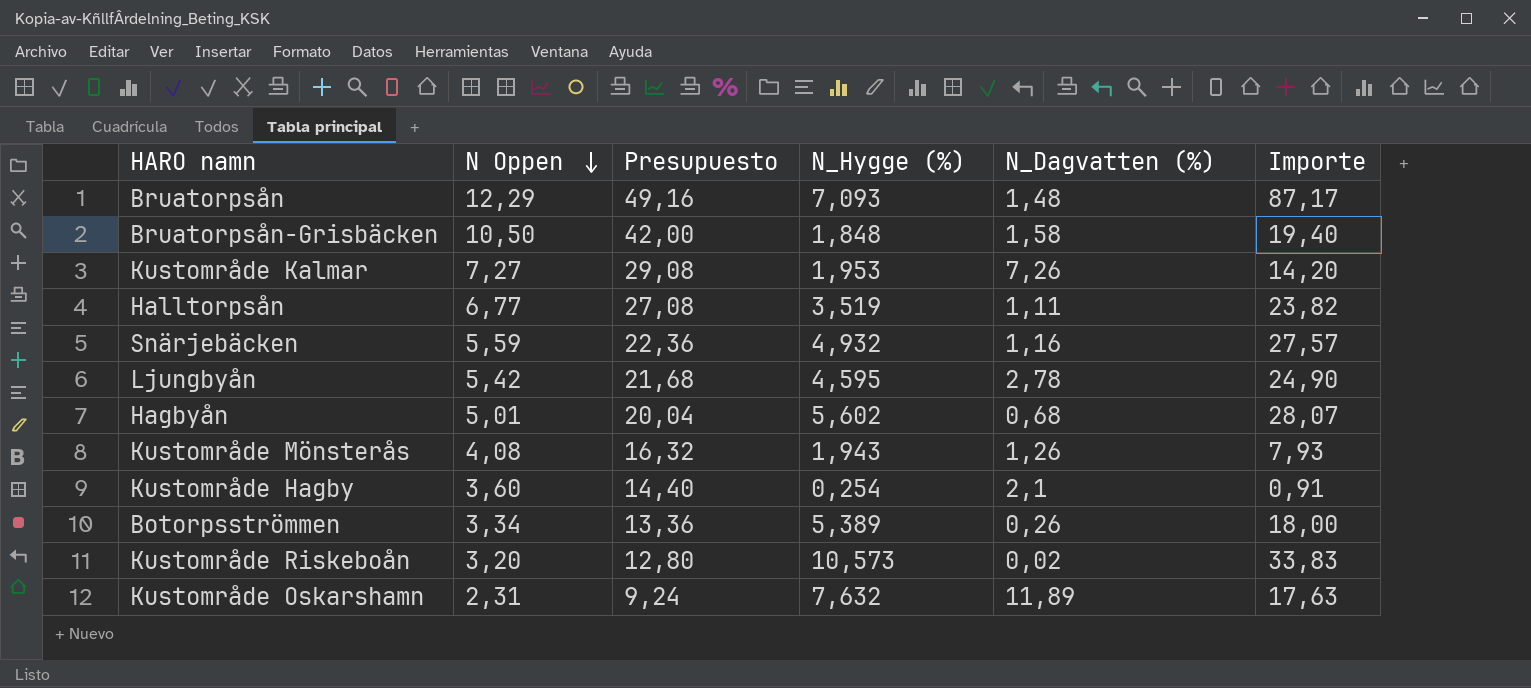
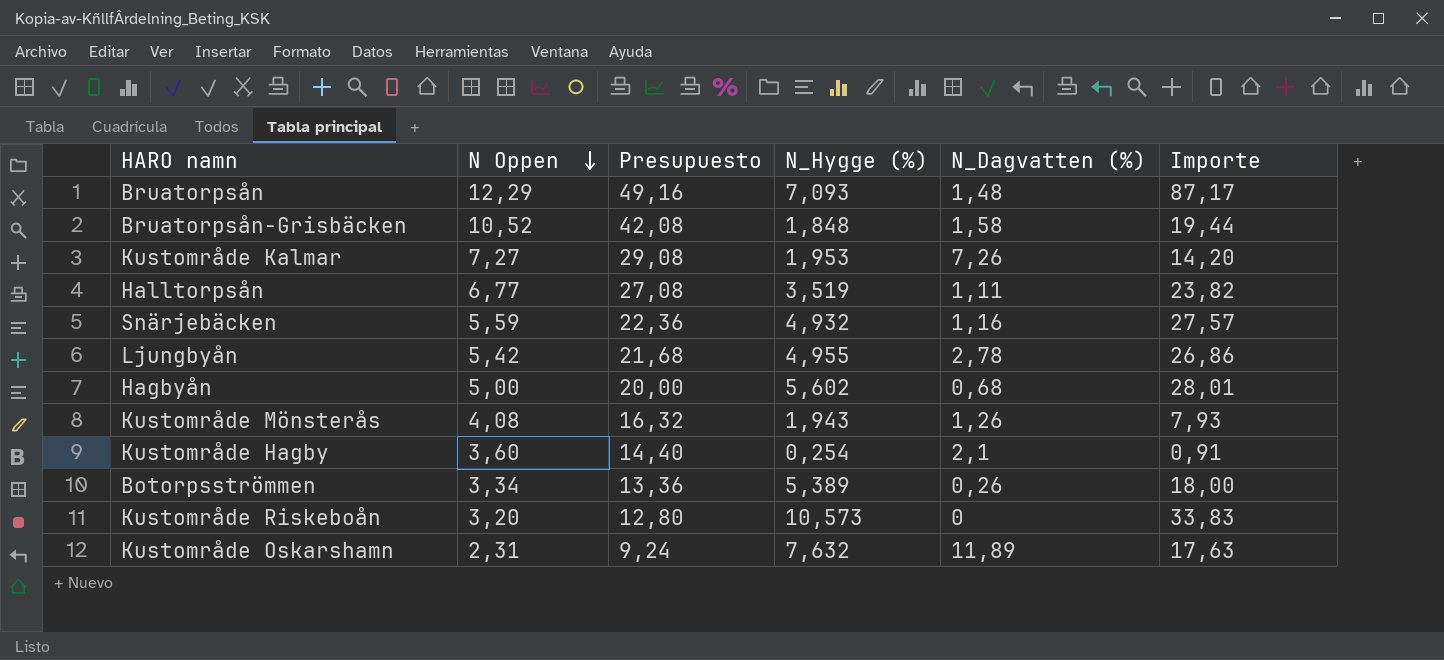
Bruatorpsån-Grisbäcken | N Oppen: 10,50 -> 10,52
Bruatorpsån-Grisbäcken | Presupuesto: 42,00 -> 42,08
Bruatorpsån-Grisbäcken | Importe: 19,40 -> 19,44
Ljungbyån | N_Hygge (%): 4,595 -> 4,955
Ljungbyån | Importe: 24,90 -> 26,86
Hagbyån | N Oppen: 5,01 -> 5,00
Hagbyån | Presupuesto: 20,04 -> 20,00
Hagbyån | Importe: 28,07 -> 28,01
Kustområde Riskeboån | N_Dagvatten (%): 0,02 -> 0

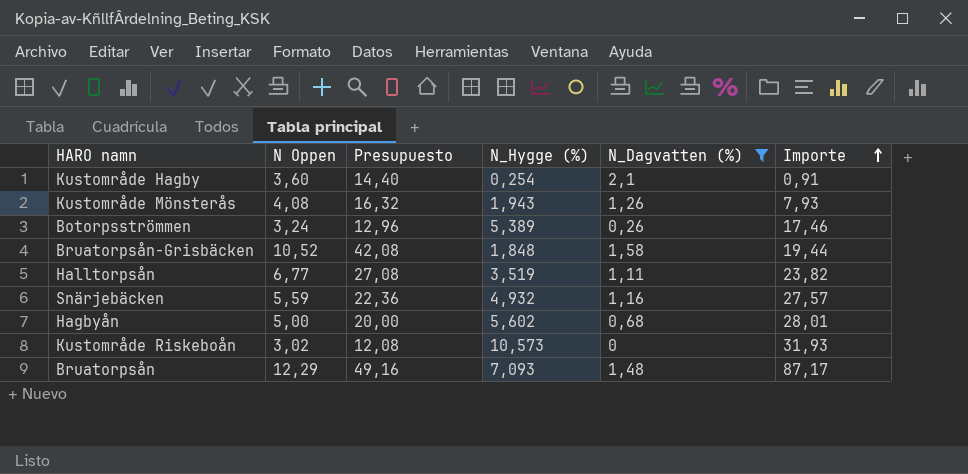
filter: none -> N_Dagvatten (%) <= 2,1
row order: N Oppen descending -> Importe ascending
Botorpsströmmen | N Oppen: 3,34 -> 3,24
Botorpsströmmen | Presupuesto: 13,36 -> 12,96
Botorpsströmmen | Importe: 18,00 -> 17,46
Kustområde Riskeboån | N Oppen: 3,20 -> 3,02
Kustområde Riskeboån | Presupuesto: 12,80 -> 12,08
Kustområde Riskeboån | Importe: 33,83 -> 31,93

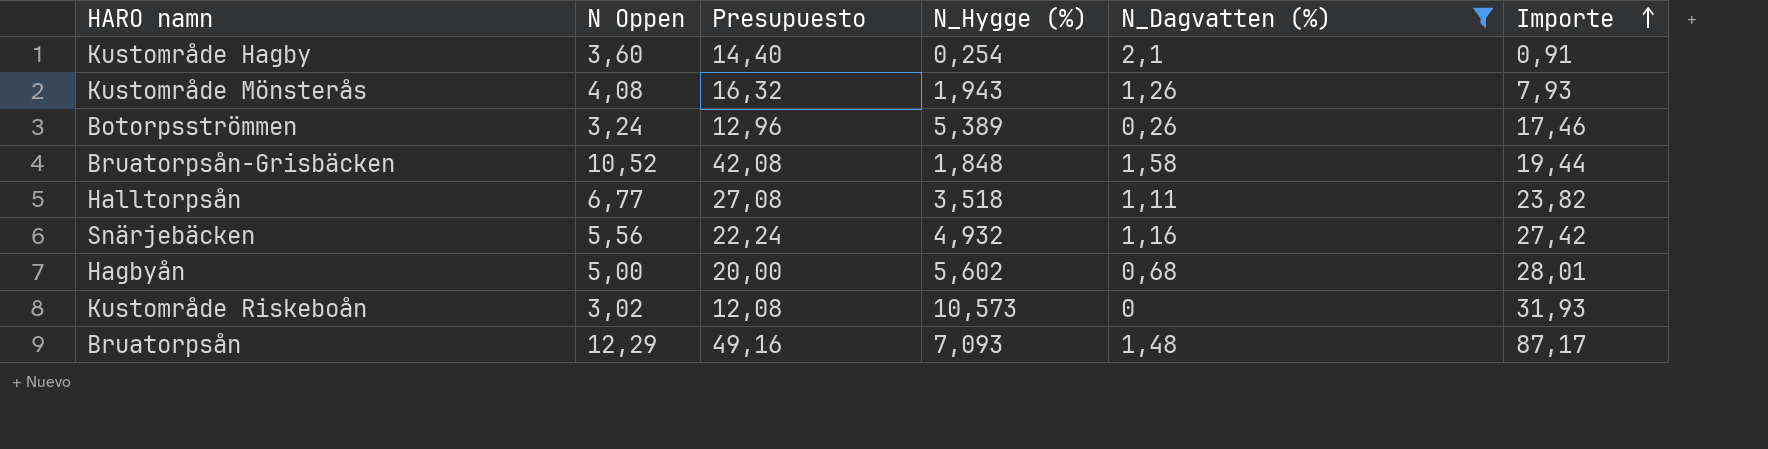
Halltorpsån | N_Hygge (%): 3,519 -> 3,518
Snärjebäcken | N Oppen: 5,59 -> 5,56
Snärjebäcken | Presupuesto: 22,36 -> 22,24
Snärjebäcken | Importe: 27,57 -> 27,42

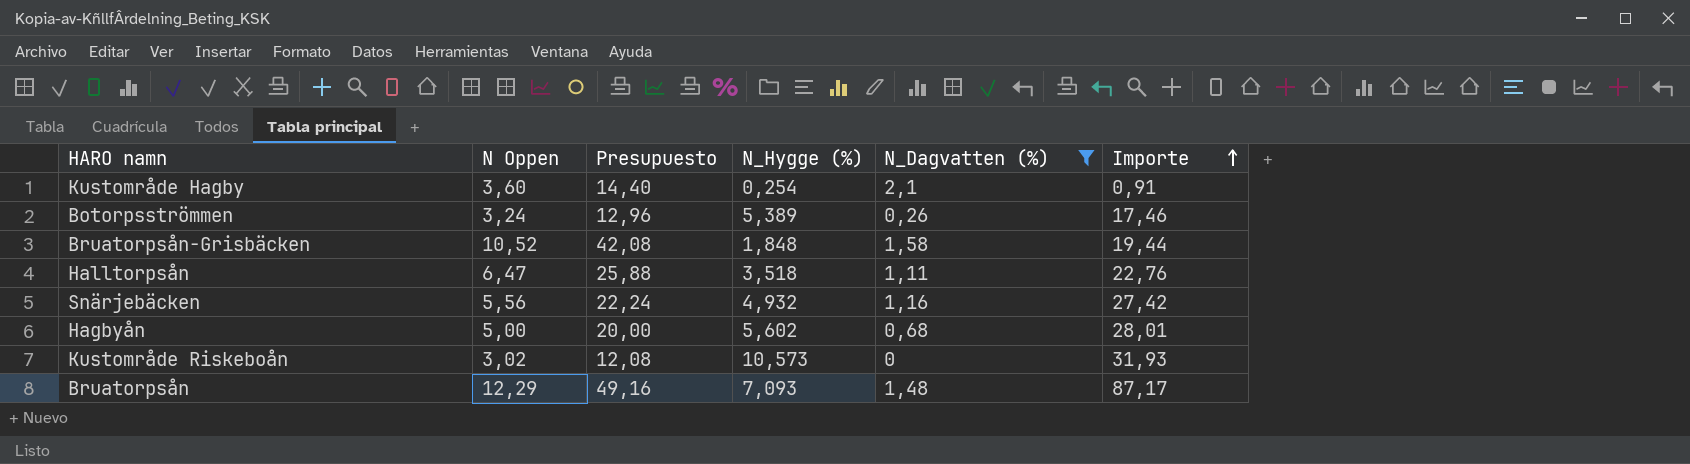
row Kustområde Mönsterås: 4,08 | 16,32 | 1,943 | 1,26 | 7,93 -> none
Halltorpsån | N Oppen: 6,77 -> 6,47
Halltorpsån | Presupuesto: 27,08 -> 25,88
Halltorpsån | Importe: 23,82 -> 22,76

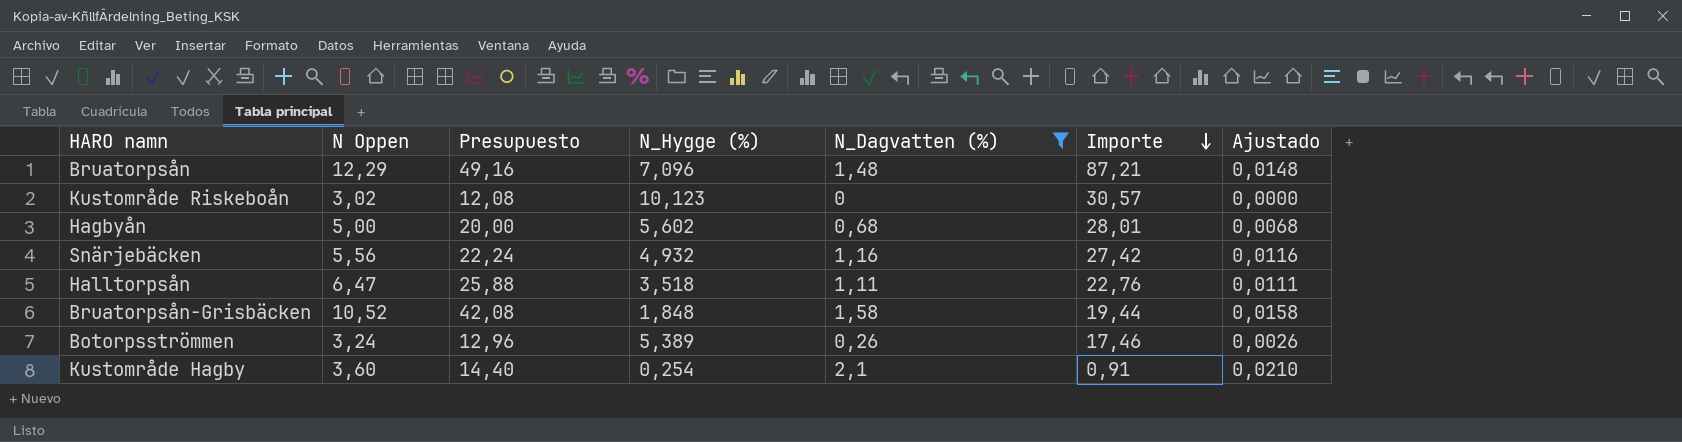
row order: Importe ascending -> Importe descending
column Ajustado | formula: none -> [N_Dagvatten (%)] * 0,01
Bruatorpsån | N_Hygge (%): 7,093 -> 7,096
Bruatorpsån | Importe: 87,17 -> 87,21
Kustområde Riskeboån | N_Hygge (%): 10,573 -> 10,123
Kustområde Riskeboån | Importe: 31,93 -> 30,57

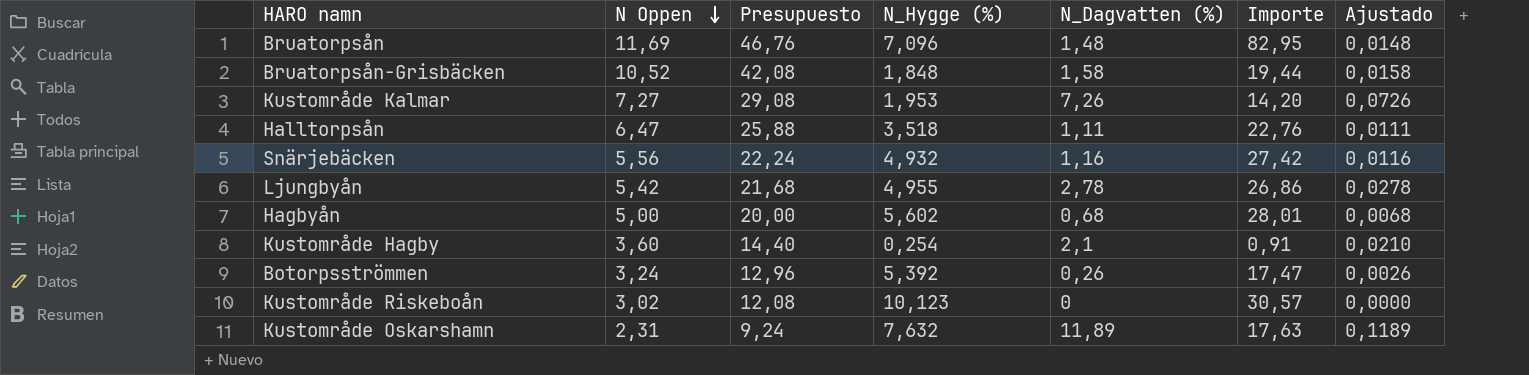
filter: N_Dagvatten (%) <= 2,1 -> none
row order: Importe descending -> N Oppen descending
Bruatorpsån | N Oppen: 12,29 -> 11,69
Bruatorpsån | Presupuesto: 49,16 -> 46,76
Bruatorpsån | Importe: 87,21 -> 82,95
Botorpsströmmen | N_Hygge (%): 5,389 -> 5,392
Botorpsströmmen | Importe: 17,46 -> 17,47

